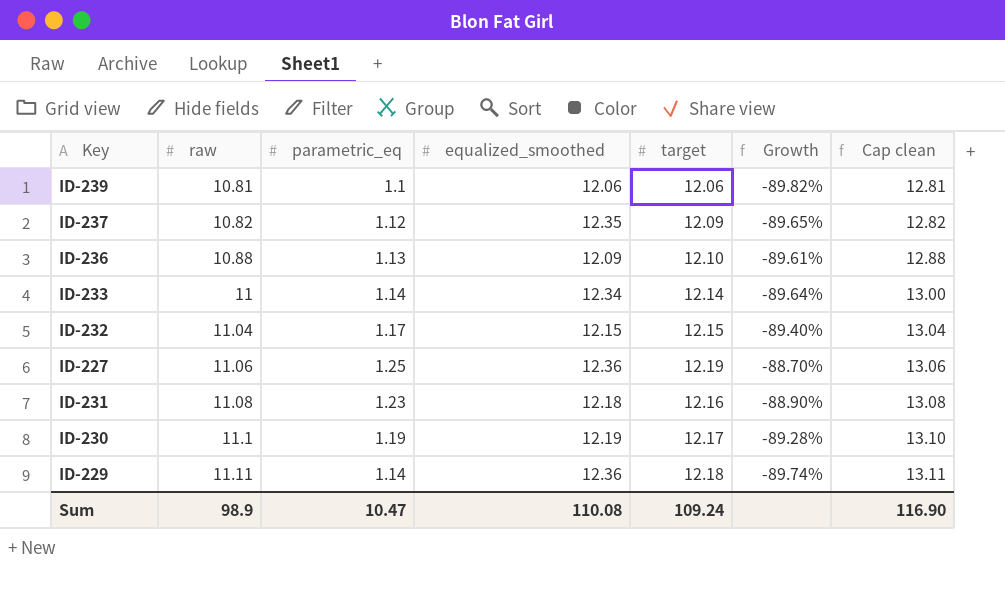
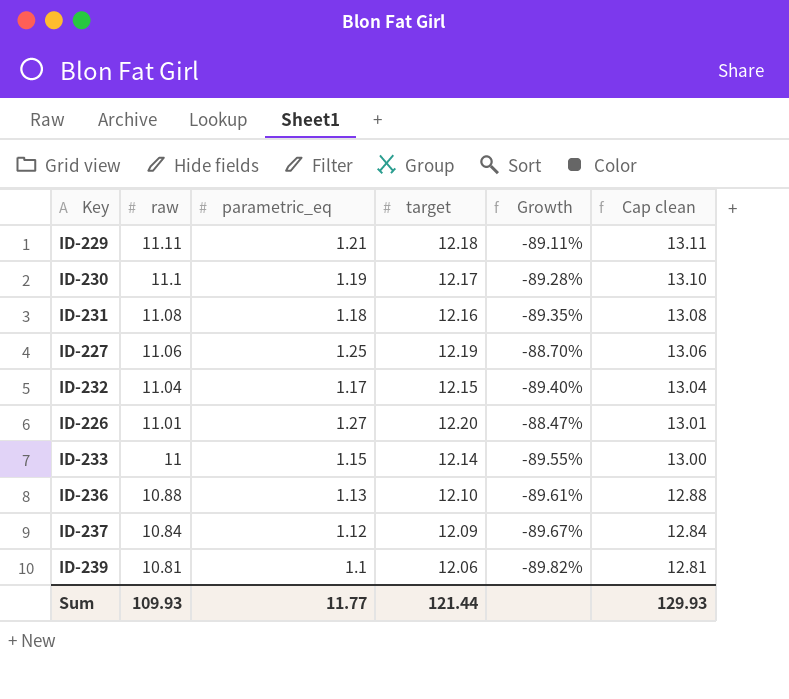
row order: raw ascending -> raw descending
column equalized_smoothed | position: 4 -> none
ID-229 | parametric_eq: 1.14 -> 1.21
ID-229 | Growth: -89.74% -> -89.11%
ID-231 | parametric_eq: 1.23 -> 1.18
ID-231 | Growth: -88.90% -> -89.35%
row ID-226: none -> 11.01 | 1.27 | 12.20 | -88.47% | 13.01
ID-233 | parametric_eq: 1.14 -> 1.15
ID-233 | Growth: -89.64% -> -89.55%
ID-237 | raw: 10.82 -> 10.84
ID-237 | Growth: -89.65% -> -89.67%
ID-237 | Cap clean: 12.82 -> 12.84
Sum | raw: 98.9 -> 109.93
Sum | parametric_eq: 10.47 -> 11.77
Sum | target: 109.24 -> 121.44
Sum | Cap clean: 116.90 -> 129.93

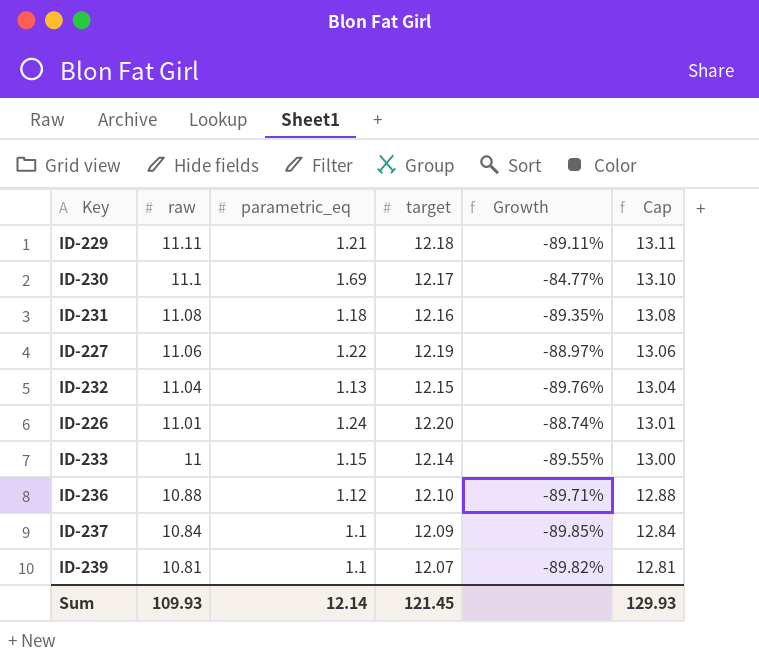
column name: Cap clean -> Cap
ID-230 | parametric_eq: 1.19 -> 1.69
ID-230 | Growth: -89.28% -> -84.77%
ID-227 | parametric_eq: 1.25 -> 1.22
ID-227 | Growth: -88.70% -> -88.97%
ID-232 | parametric_eq: 1.17 -> 1.13
ID-232 | Growth: -89.40% -> -89.76%
ID-226 | parametric_eq: 1.27 -> 1.24
ID-226 | Growth: -88.47% -> -88.74%
ID-236 | parametric_eq: 1.13 -> 1.12
ID-236 | Growth: -89.61% -> -89.71%
ID-237 | parametric_eq: 1.12 -> 1.1
ID-237 | Growth: -89.67% -> -89.85%
ID-239 | target: 12.06 -> 12.07
Sum | parametric_eq: 11.77 -> 12.14
Sum | target: 121.44 -> 121.45

